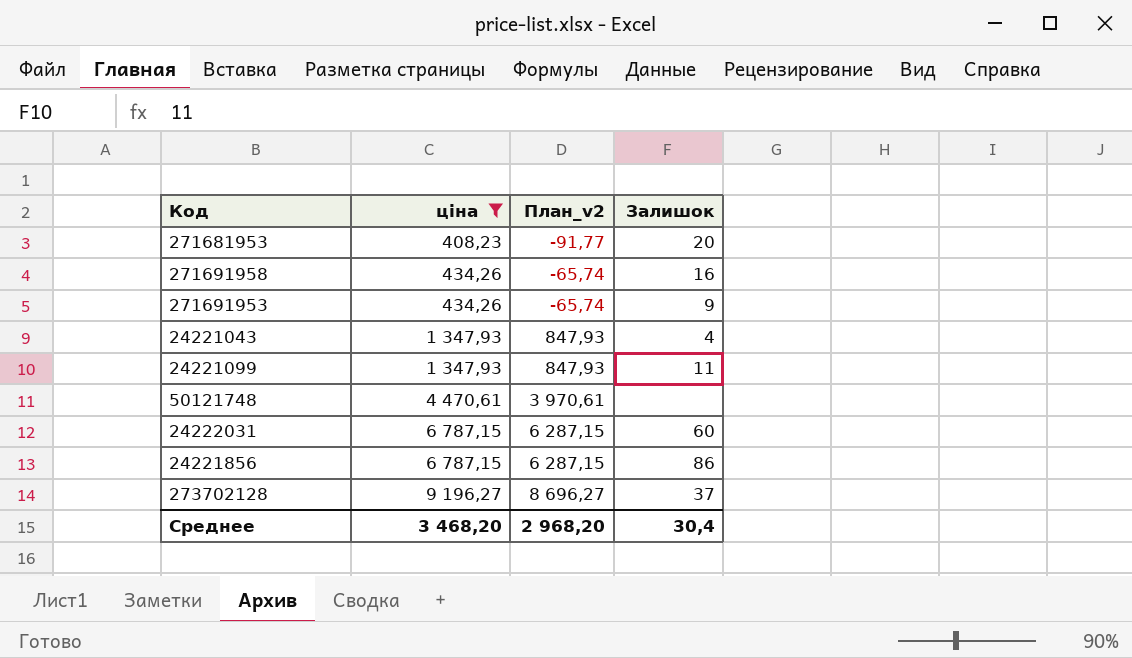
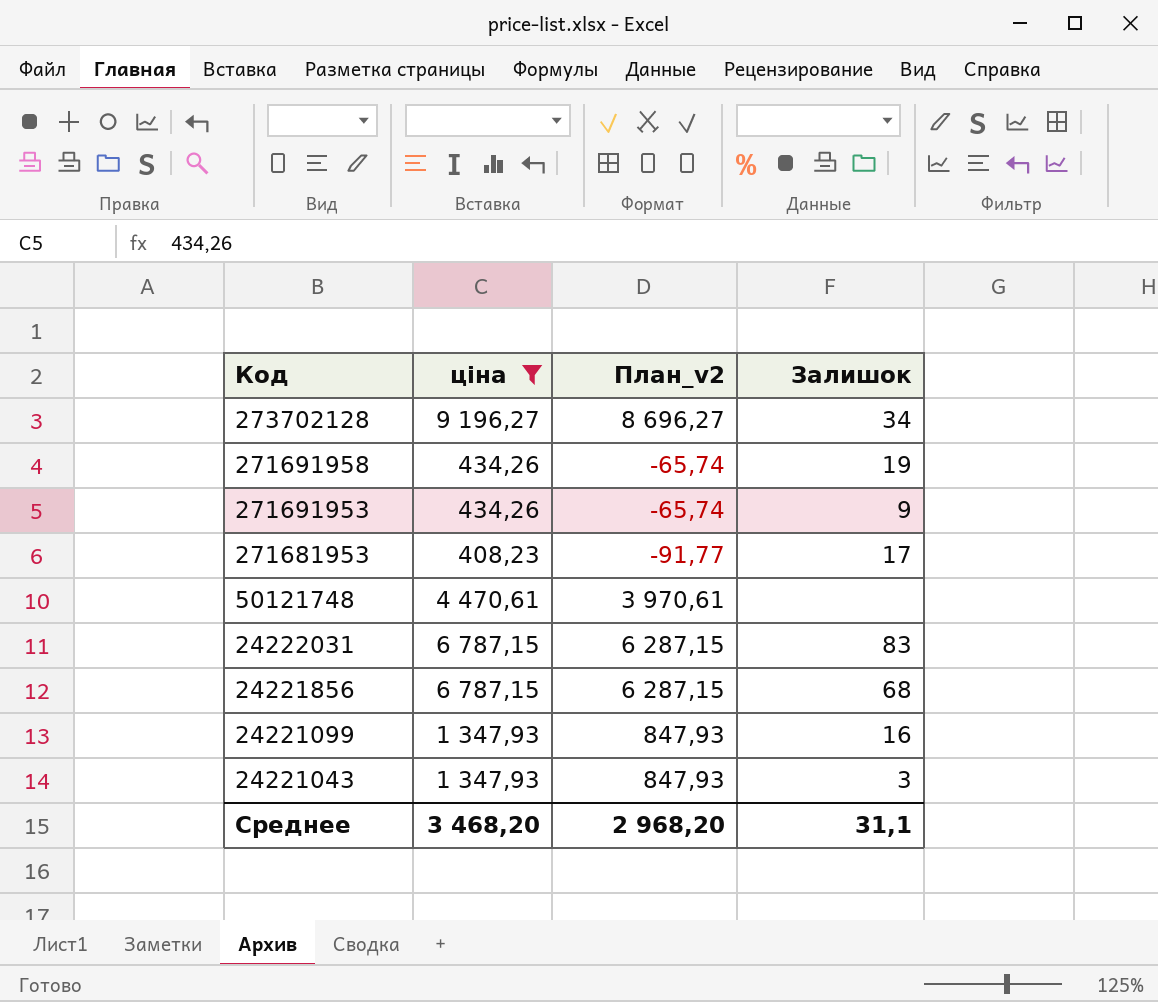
row order: ціна ascending -> Код descending
273702128 | Залишок: 37 -> 34
271691958 | Залишок: 16 -> 19
271681953 | Залишок: 20 -> 17
24222031 | Залишок: 60 -> 83
24221856 | Залишок: 86 -> 68
24221099 | Залишок: 11 -> 16
24221043 | Залишок: 4 -> 3
Среднее | Залишок: 30,4 -> 31,1

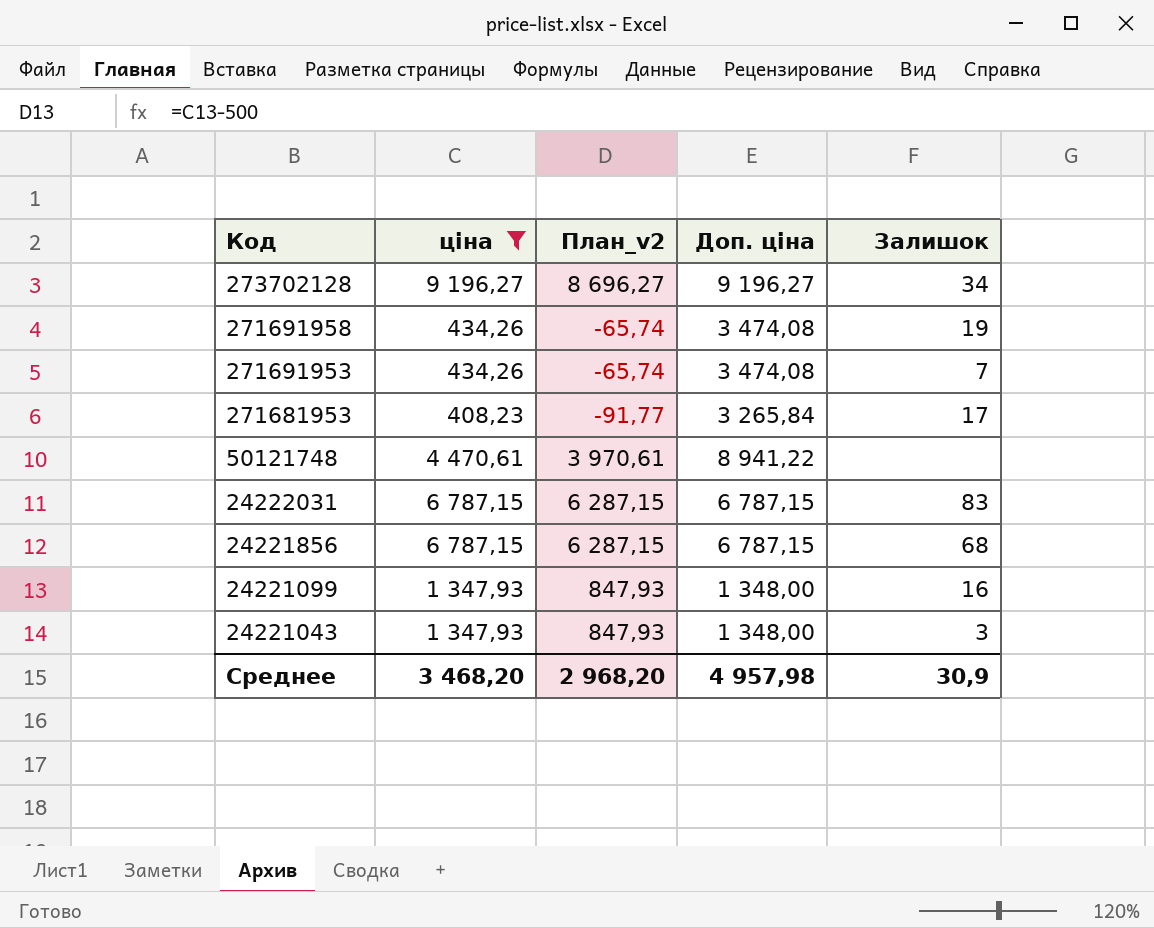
column Доп. ціна | position: none -> 4
271691953 | Залишок: 9 -> 7
Среднее | Залишок: 31,1 -> 30,9

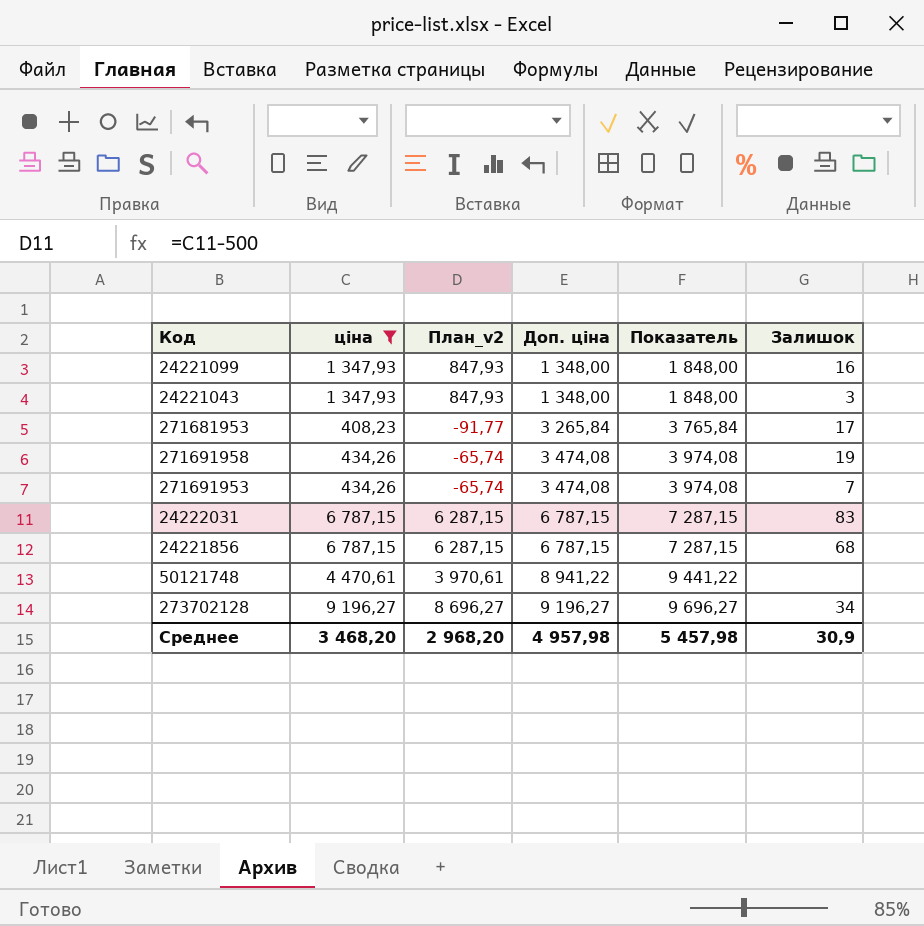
row order: Код descending -> Доп. ціна ascending
column Показатель | formula: none -> [Доп. ціна] + 500

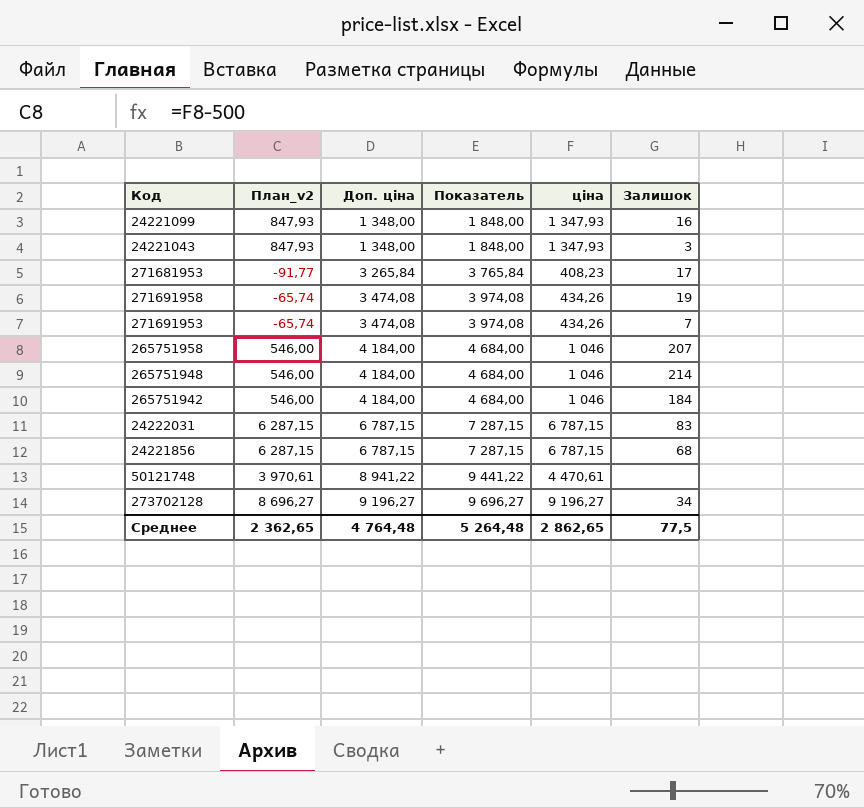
filter: ціна != 1 046 -> none
column ціна | position: 2 -> 5
Среднее | План_v2: 2 968,20 -> 2 362,65
Среднее | Доп. ціна: 4 957,98 -> 4 764,48
Среднее | Показатель: 5 457,98 -> 5 264,48
Среднее | ціна: 3 468,20 -> 2 862,65
Среднее | Залишок: 30,9 -> 77,5

